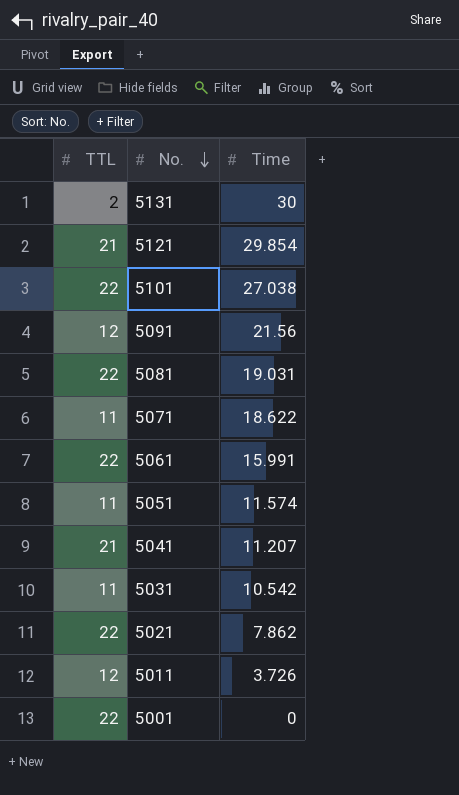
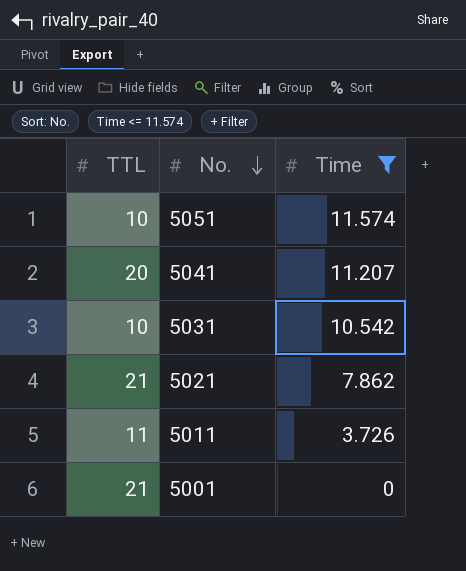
filter: none -> Time <= 11.574
5051 | TTL: 11 -> 10
5041 | TTL: 21 -> 20
5031 | TTL: 11 -> 10
5021 | TTL: 22 -> 21
5011 | TTL: 12 -> 11
5001 | TTL: 22 -> 21

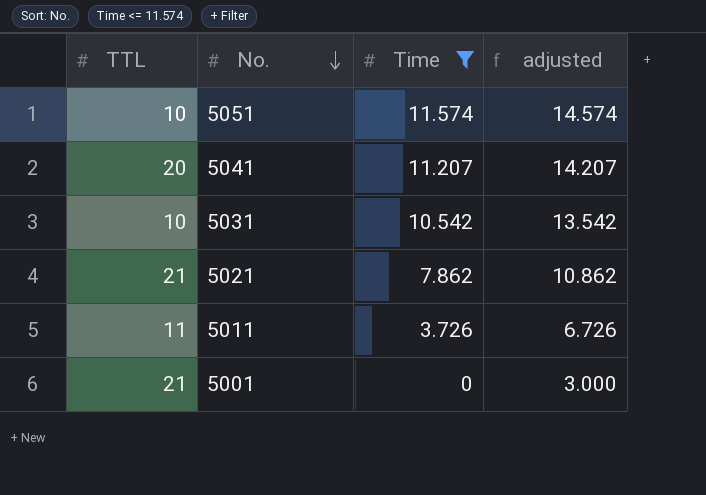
column adjusted | formula: none -> [Time] + 3

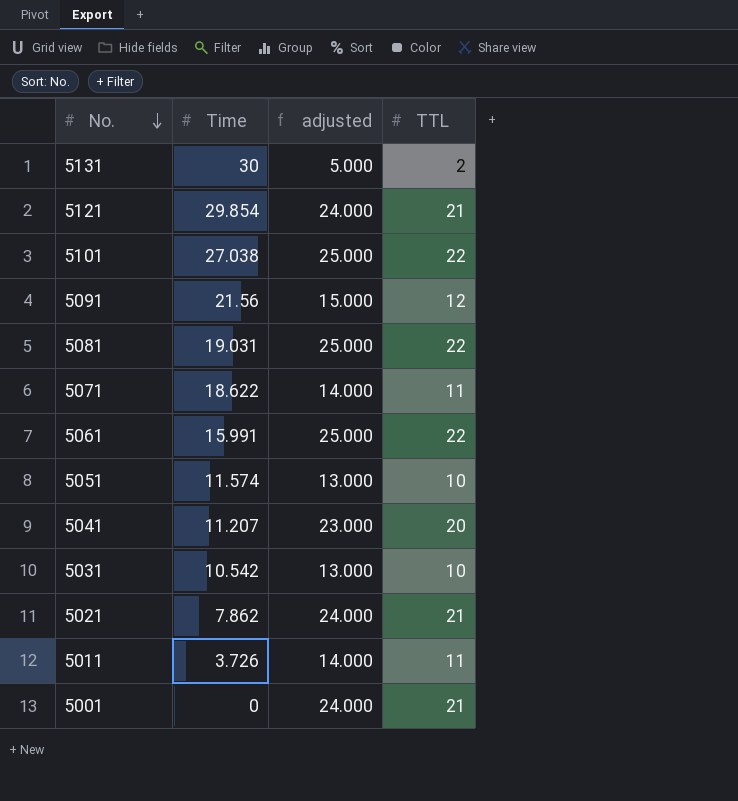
filter: Time <= 11.574 -> none
column adjusted | formula: [Time] + 3 -> [TTL] + 3
column TTL | position: 1 -> 4

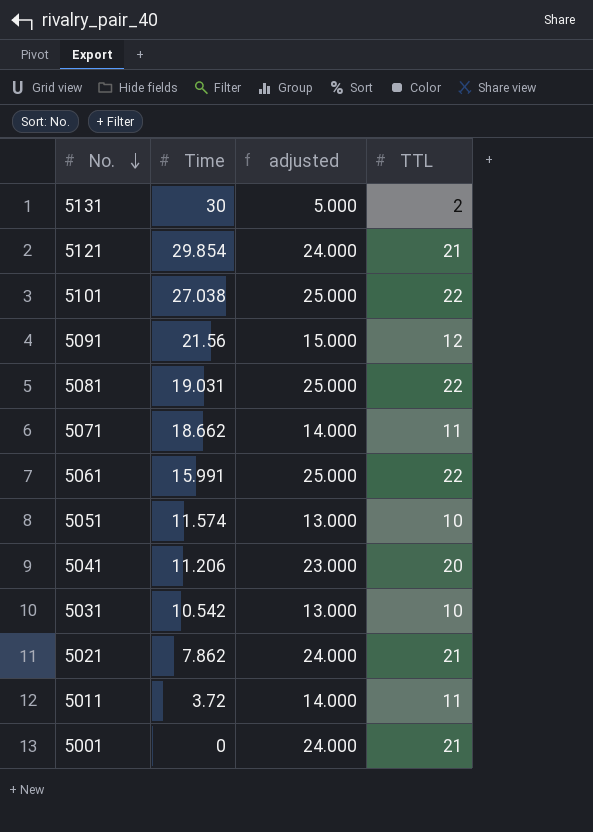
5071 | Time: 18.622 -> 18.662
5041 | Time: 11.207 -> 11.206
5011 | Time: 3.726 -> 3.72

